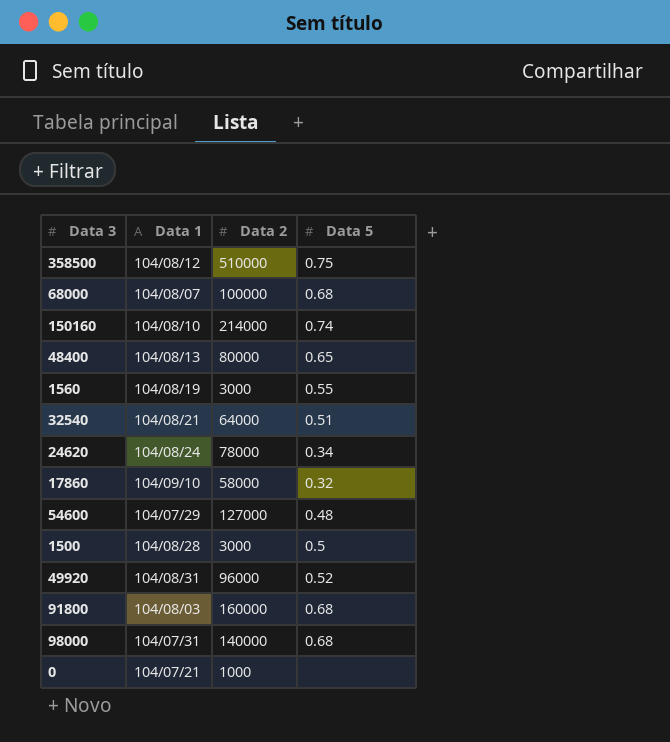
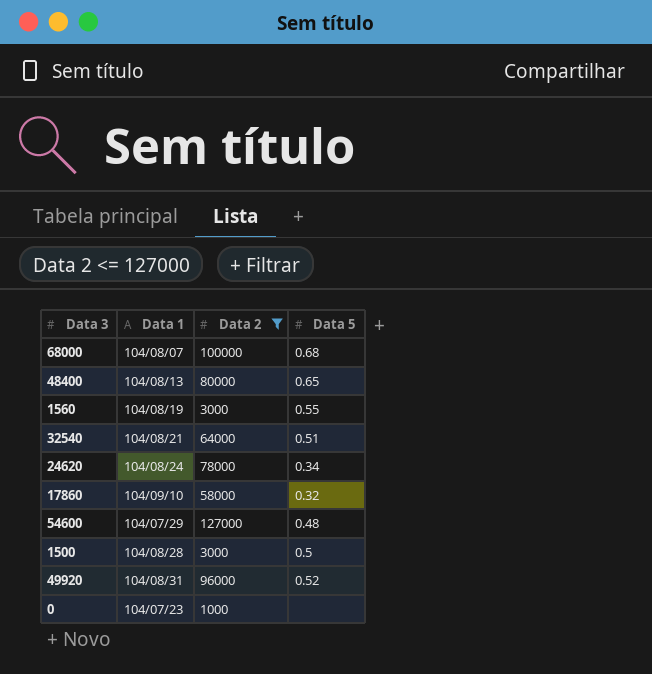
filter: none -> Data 2 <= 127000
0 | Data 1: 104/07/21 -> 104/07/23

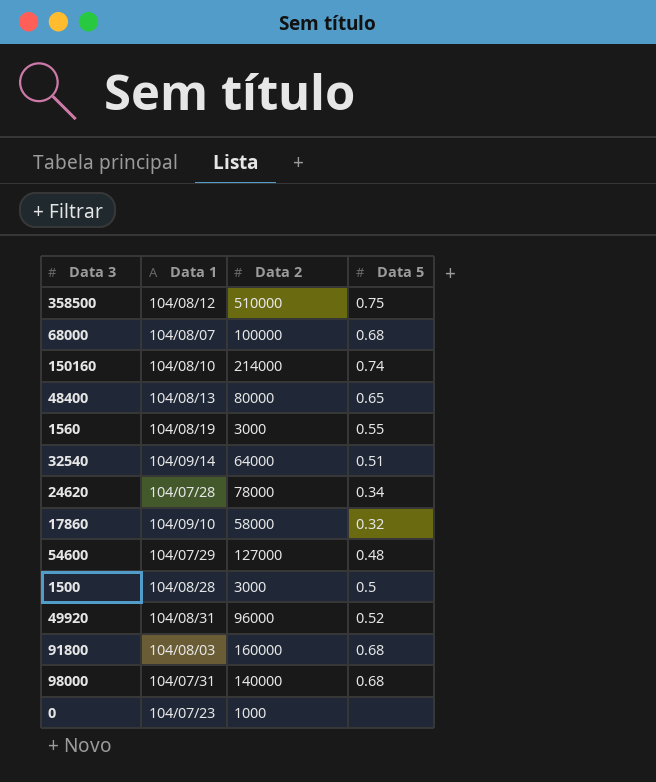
filter: Data 2 <= 127000 -> none
32540 | Data 1: 104/08/21 -> 104/09/14
24620 | Data 1: 104/08/24 -> 104/07/28

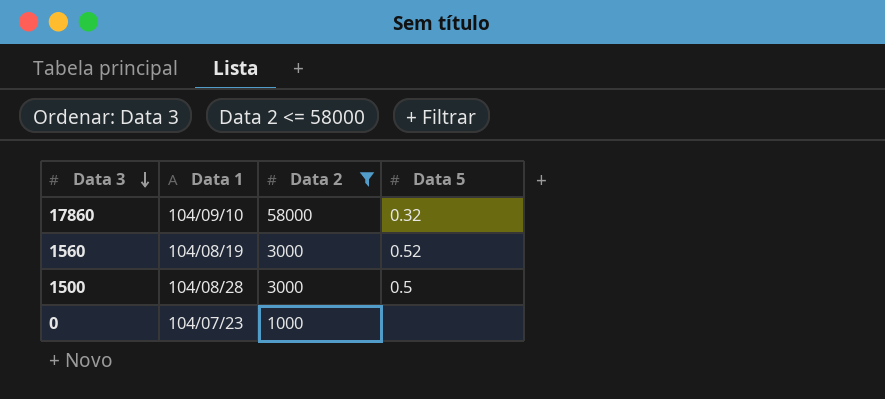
filter: none -> Data 2 <= 58000
row order: none -> Data 3 descending
1560 | Data 5: 0.55 -> 0.52

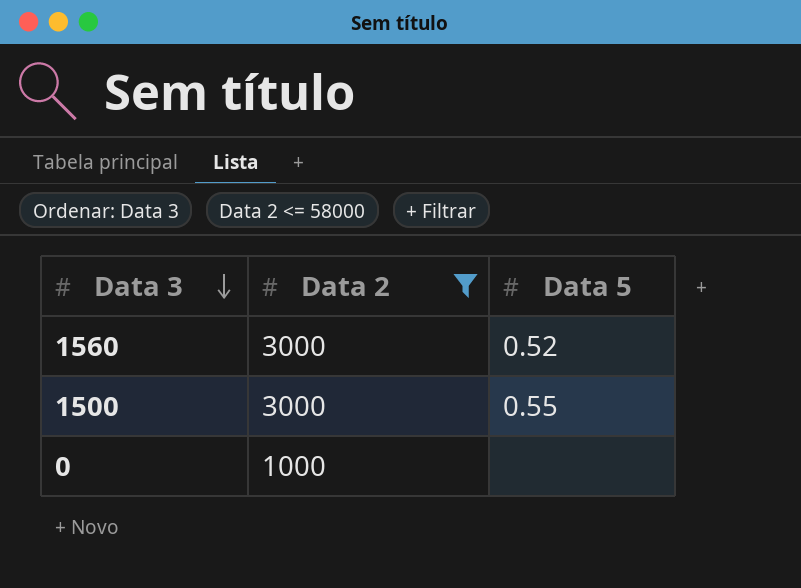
column Data 1 | position: 2 -> none
row 17860: 104/09/10 | 58000 | 0.32 -> none
1500 | Data 5: 0.5 -> 0.55

